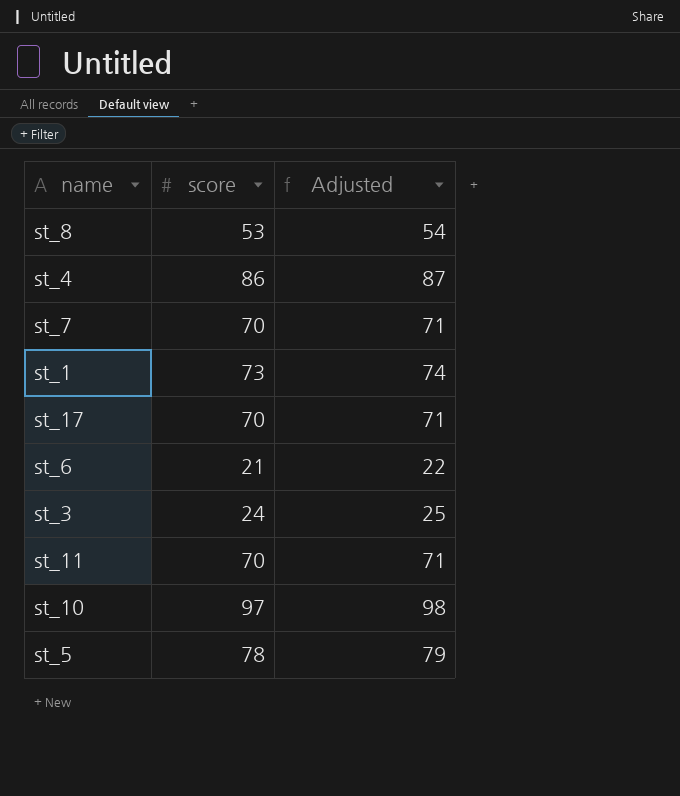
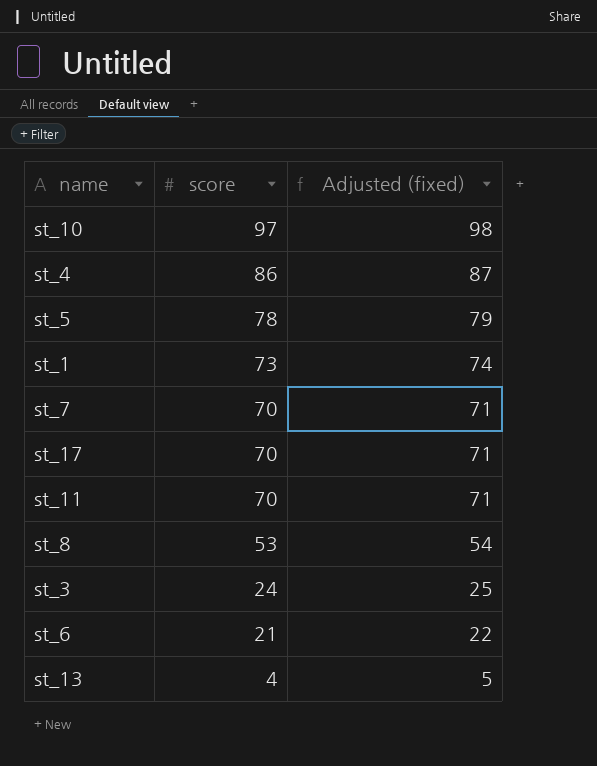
row order: none -> score descending
column name: Adjusted -> Adjusted (fixed)
row st_13: none -> 4 | 5

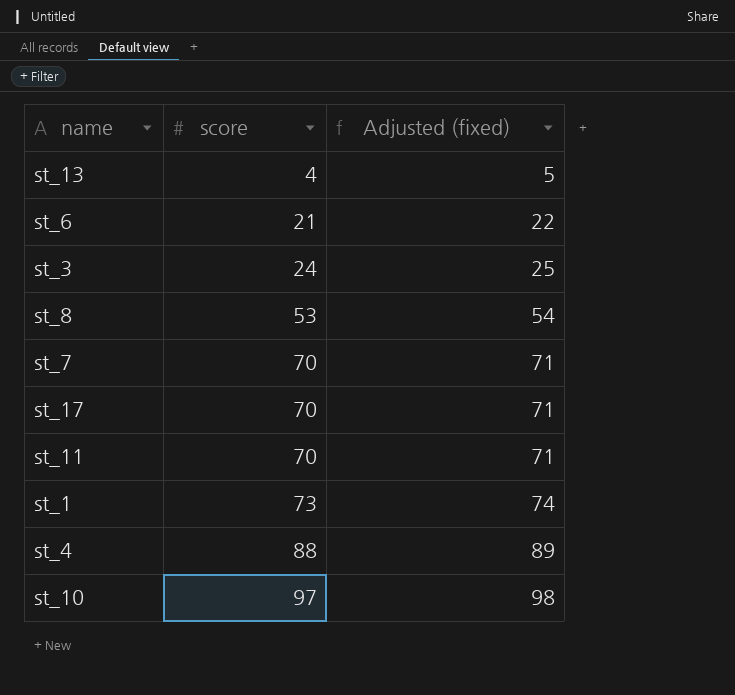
row order: score descending -> score ascending
row st_5: 78 | 79 -> none
st_4 | score: 86 -> 88
st_4 | Adjusted (fixed): 87 -> 89

